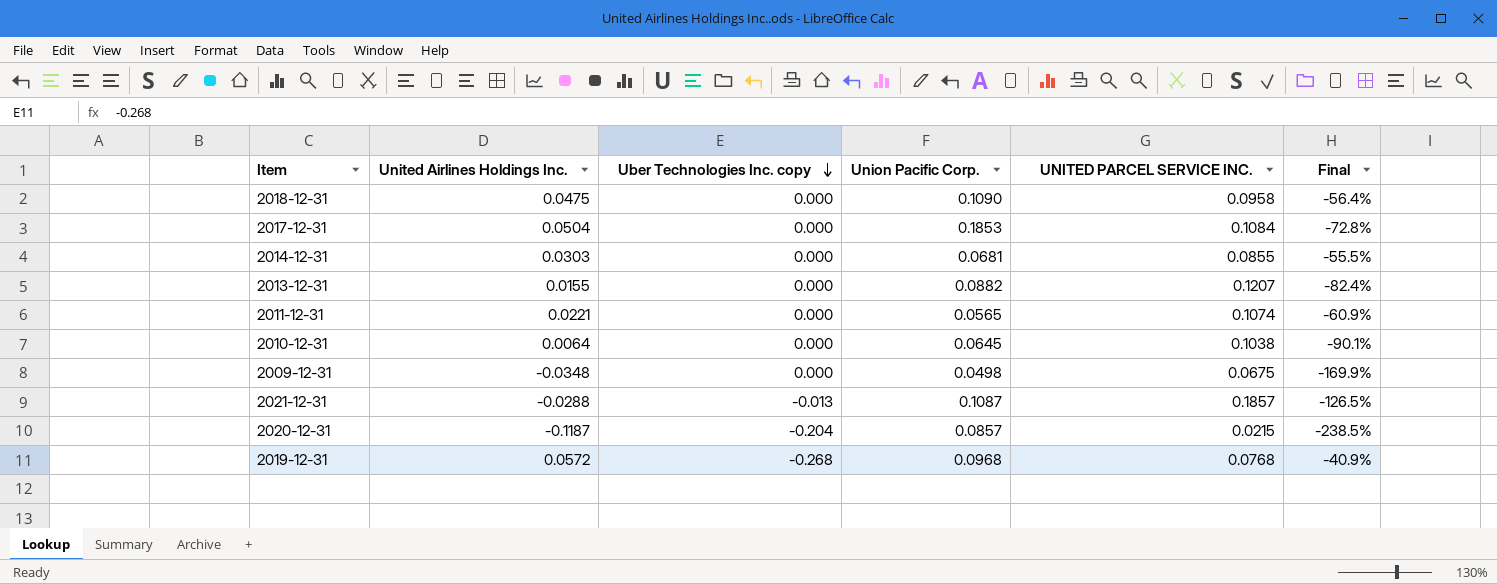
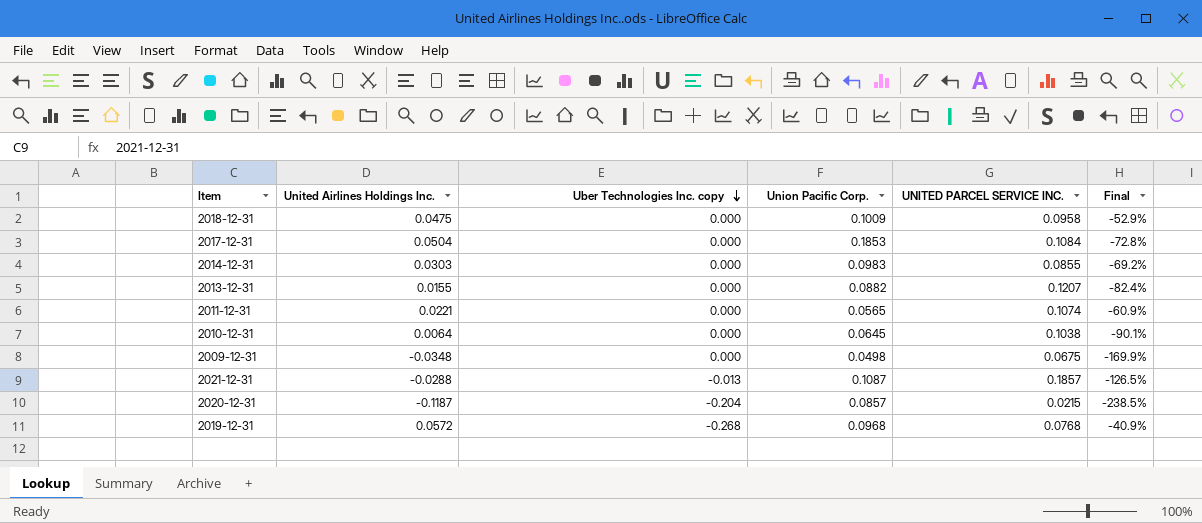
2018-12-31 | Union Pacific Corp.: 0.1090 -> 0.1009
2018-12-31 | Final: -56.4% -> -52.9%
2014-12-31 | Union Pacific Corp.: 0.0681 -> 0.0983
2014-12-31 | Final: -55.5% -> -69.2%

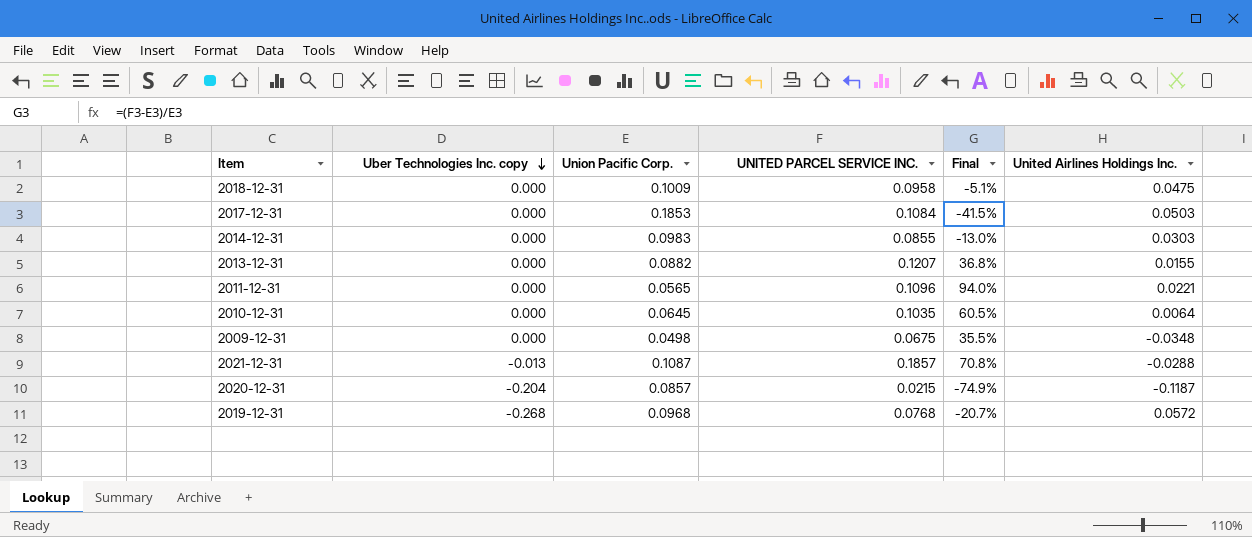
column Final | formula: ([United Airlines Holdings Inc.] - [Union Pacific Corp.]) / [Union Pacific Corp.] -> ([UNITED PARCEL SERVICE INC.] - [Union Pacific Corp.]) / [Union Pacific Corp.]
column United Airlines Holdings Inc. | position: 2 -> 6
2017-12-31 | United Airlines Holdings Inc.: 0.0504 -> 0.0503
2011-12-31 | UNITED PARCEL SERVICE INC.: 0.1074 -> 0.1096
2010-12-31 | UNITED PARCEL SERVICE INC.: 0.1038 -> 0.1035

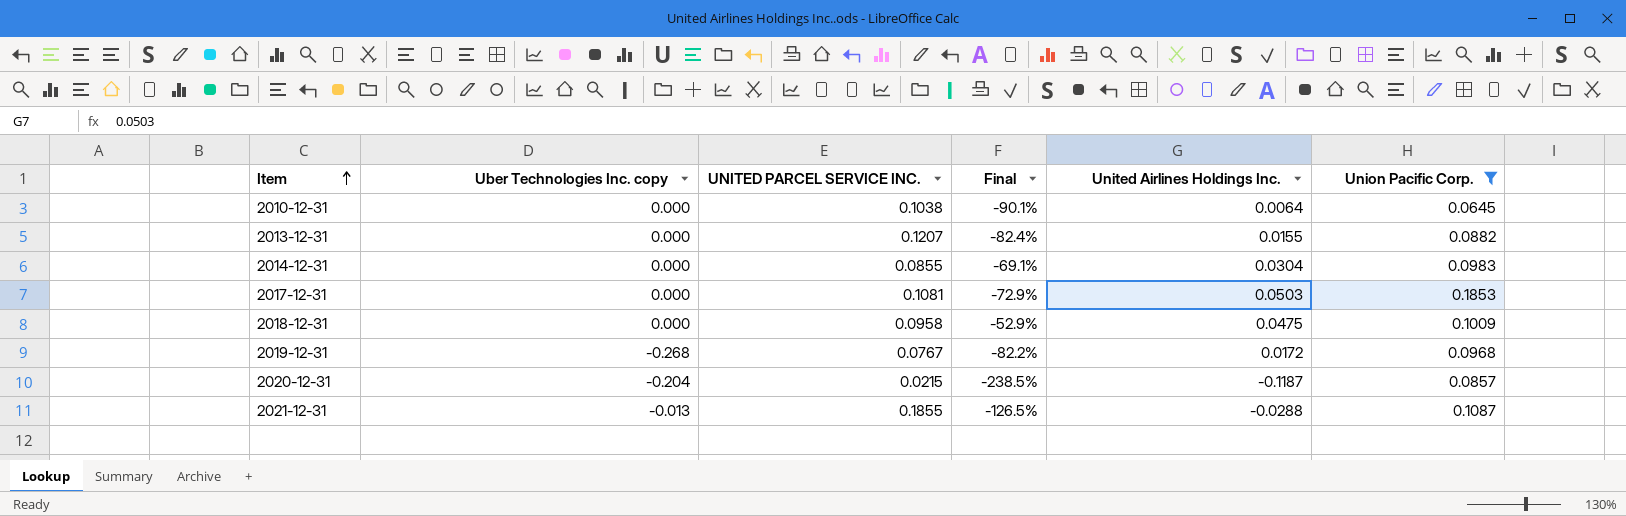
filter: none -> Union Pacific Corp. >= 0.0645
row order: Uber Technologies Inc. copy descending -> Item ascending
column Final | formula: ([UNITED PARCEL SERVICE INC.] - [Union Pacific Corp.]) / [Union Pacific Corp.] -> ([United Airlines Holdings Inc.] - [Union Pacific Corp.]) / [Union Pacific Corp.]
column Union Pacific Corp. | position: 3 -> 6
2010-12-31 | UNITED PARCEL SERVICE INC.: 0.1035 -> 0.1038
2014-12-31 | United Airlines Holdings Inc.: 0.0303 -> 0.0304
2017-12-31 | UNITED PARCEL SERVICE INC.: 0.1084 -> 0.1081
2019-12-31 | UNITED PARCEL SERVICE INC.: 0.0768 -> 0.0767
2019-12-31 | United Airlines Holdings Inc.: 0.0572 -> 0.0172
2021-12-31 | UNITED PARCEL SERVICE INC.: 0.1857 -> 0.1855

